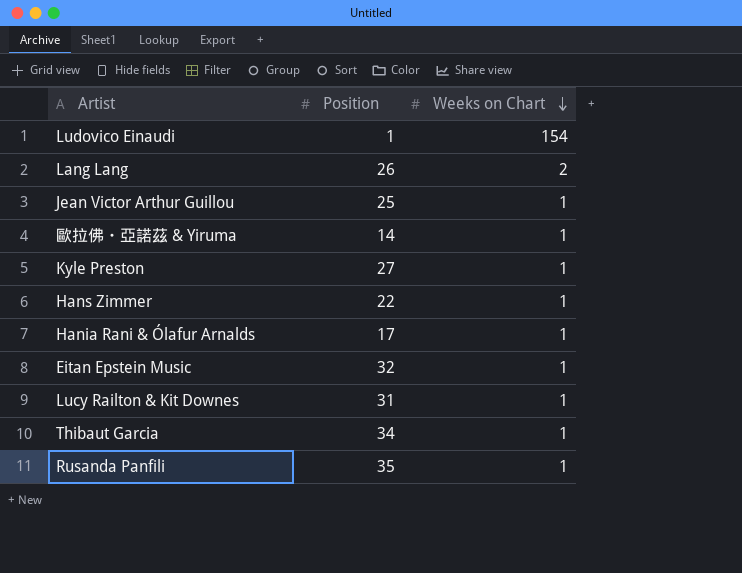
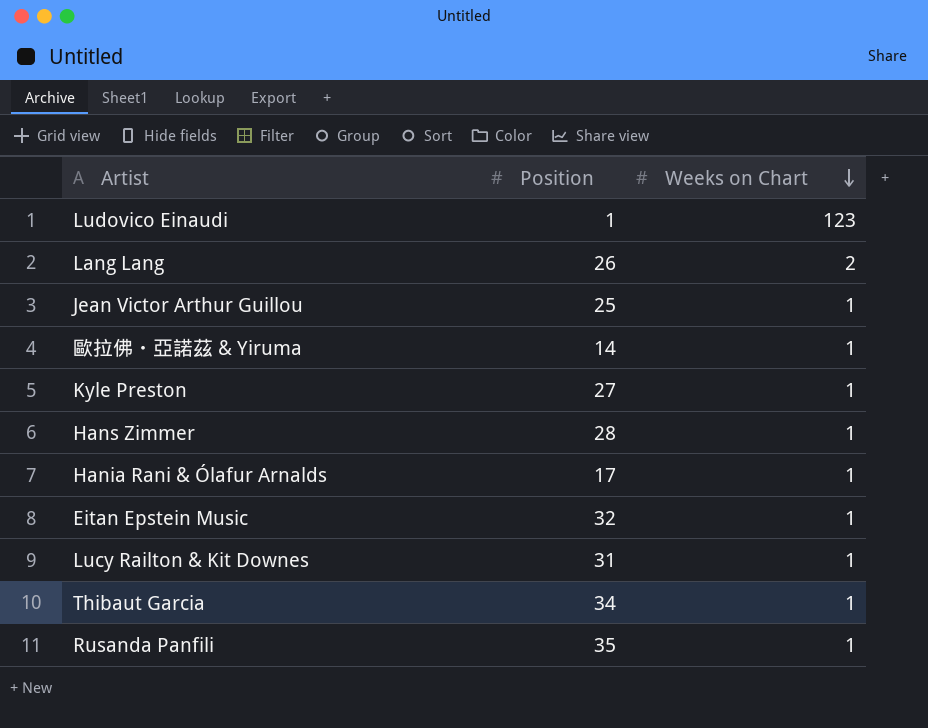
Ludovico Einaudi | Weeks on Chart: 154 -> 123
Hans Zimmer | Position: 22 -> 28

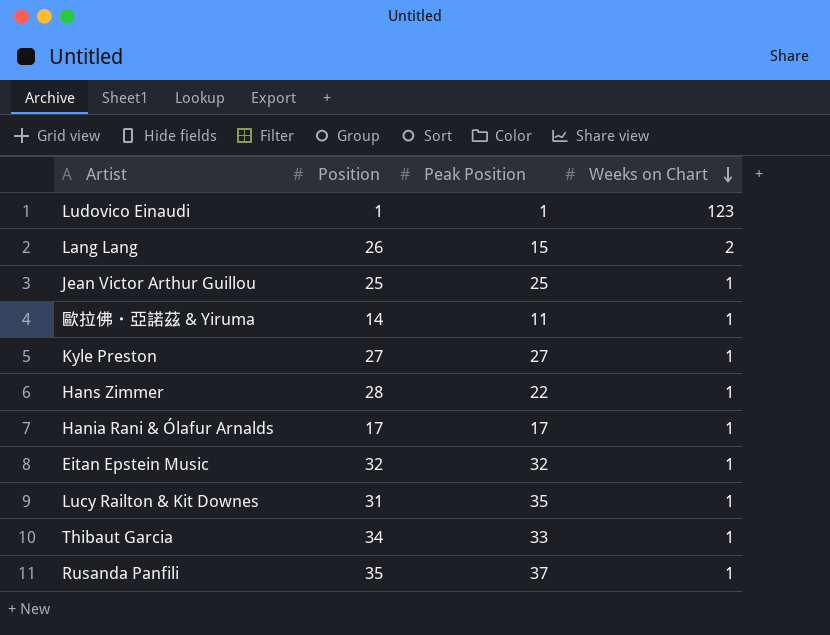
column Peak Position | position: none -> 3

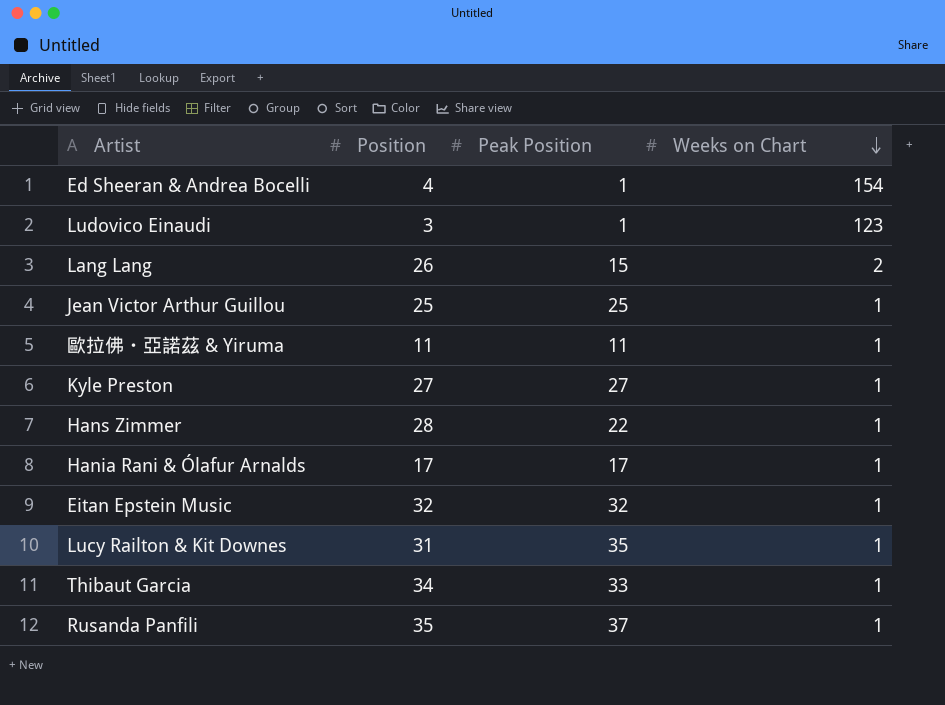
row Ed Sheeran & Andrea Bocelli: none -> 4 | 1 | 154
Ludovico Einaudi | Position: 1 -> 3
歐拉佛・亞諾茲 & Yiruma | Position: 14 -> 11

